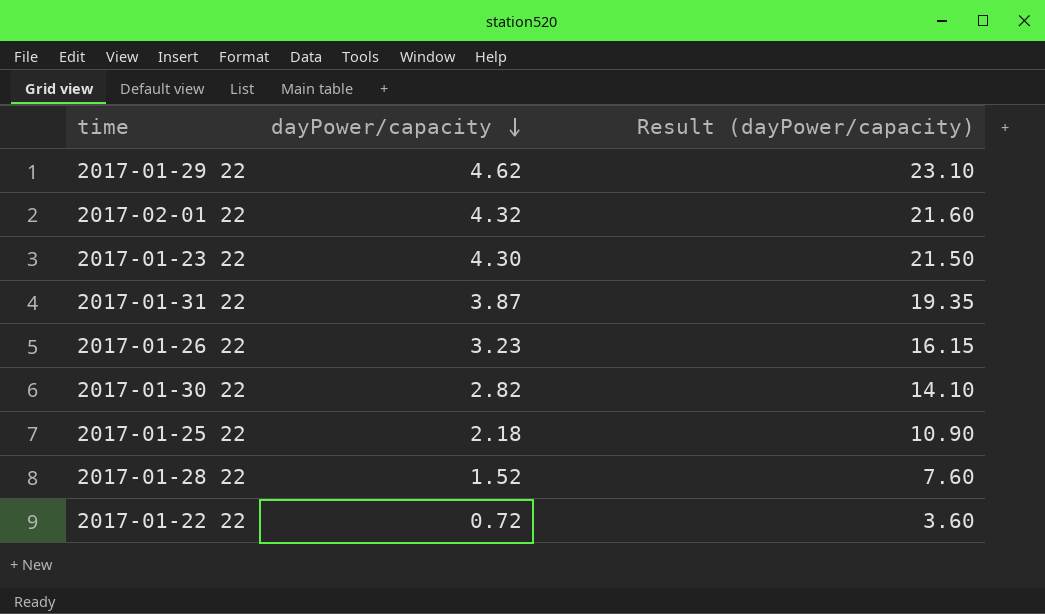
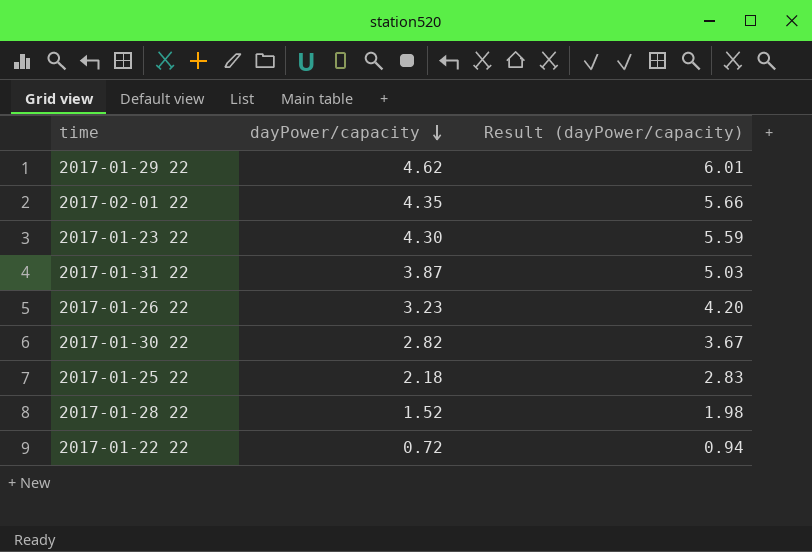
column Result (dayPower/capacity) | formula: [dayPower/capacity] * 5 -> [dayPower/capacity] * 1.3
2017-02-01 22 | dayPower/capacity: 4.32 -> 4.35

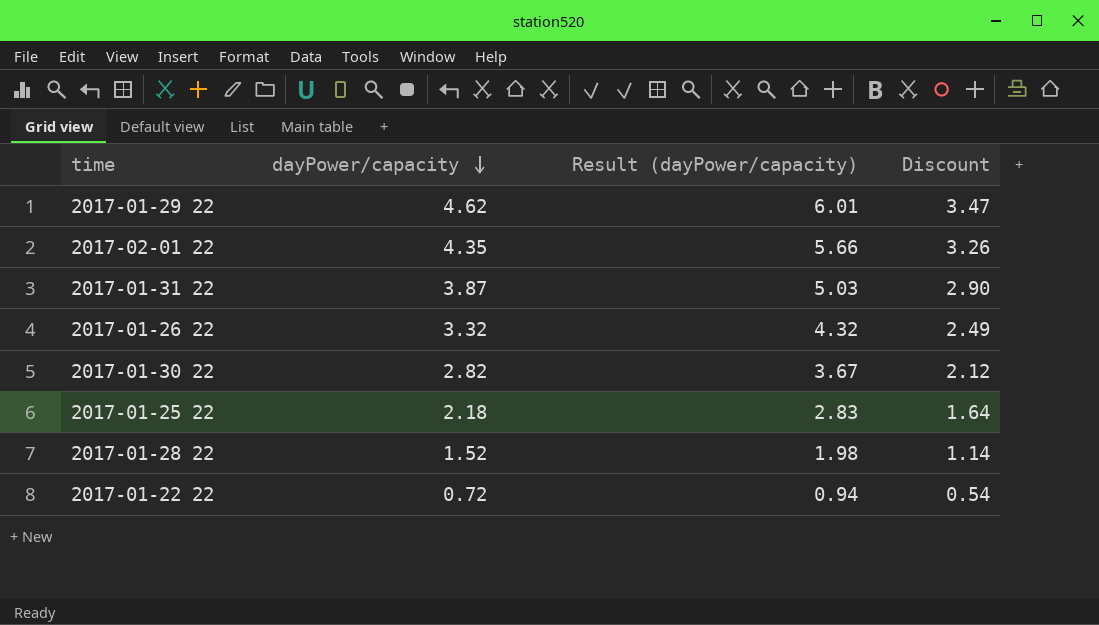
column Discount | formula: none -> [dayPower/capacity] * 0.75
row 2017-01-23 22: 4.30 | 5.59 -> none
2017-01-26 22 | dayPower/capacity: 3.23 -> 3.32
2017-01-26 22 | Result (dayPower/capacity): 4.20 -> 4.32

